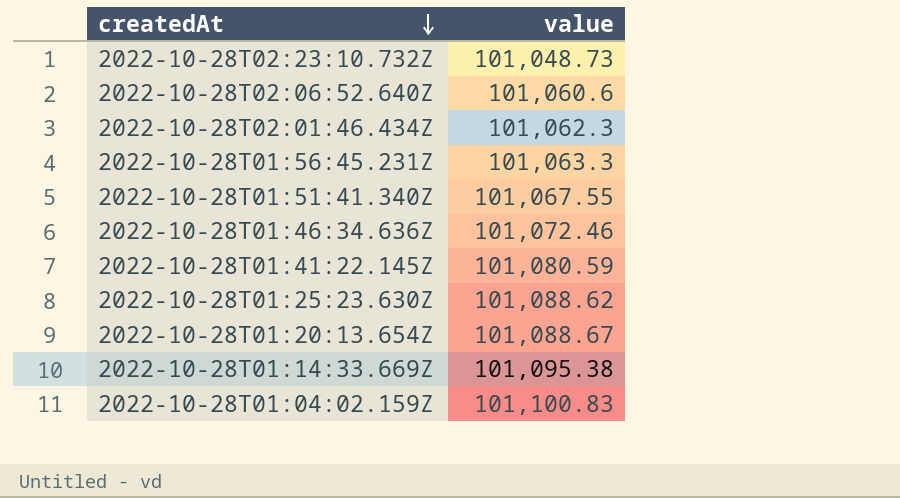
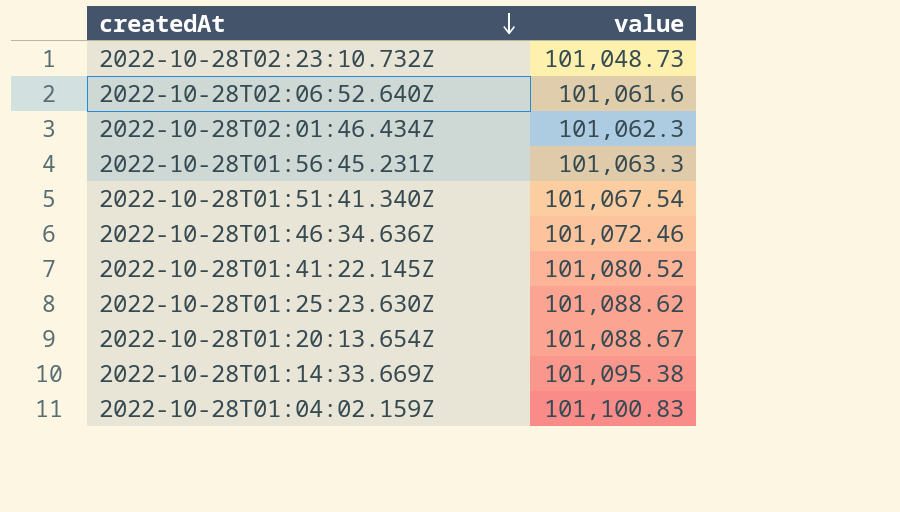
2022-10-28T02:06:52.640Z | value: 101,060.6 -> 101,061.6
2022-10-28T01:51:41.340Z | value: 101,067.55 -> 101,067.54
2022-10-28T01:41:22.145Z | value: 101,080.59 -> 101,080.52

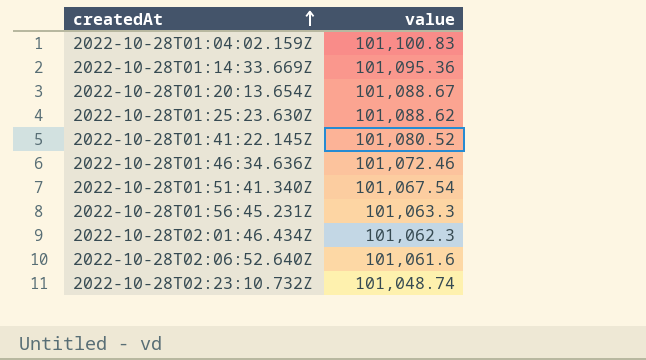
row order: createdAt descending -> createdAt ascending
2022-10-28T01:14:33.669Z | value: 101,095.38 -> 101,095.36
2022-10-28T02:23:10.732Z | value: 101,048.73 -> 101,048.74

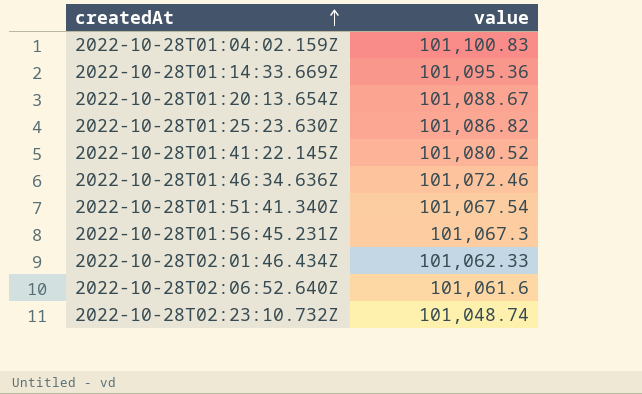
2022-10-28T01:25:23.630Z | value: 101,088.62 -> 101,086.82
2022-10-28T01:56:45.231Z | value: 101,063.3 -> 101,067.3
2022-10-28T02:01:46.434Z | value: 101,062.3 -> 101,062.33

